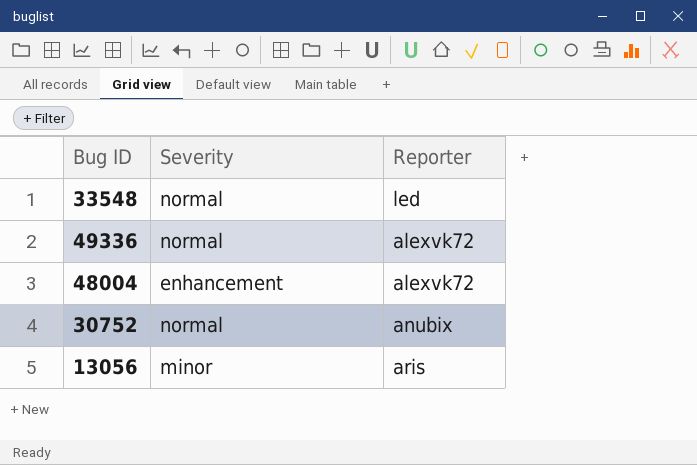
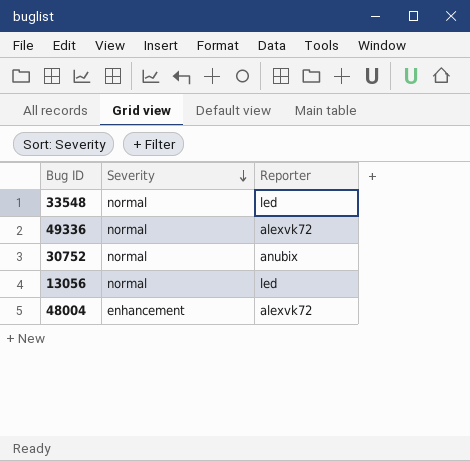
row order: none -> Severity descending
13056 | Severity: minor -> normal
13056 | Reporter: aris -> led

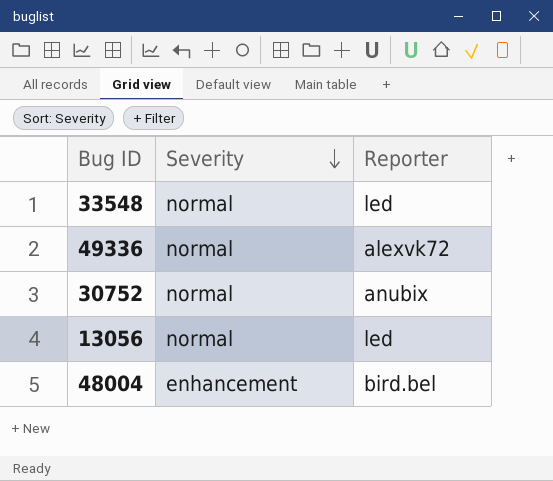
48004 | Reporter: alexvk72 -> bird.bel

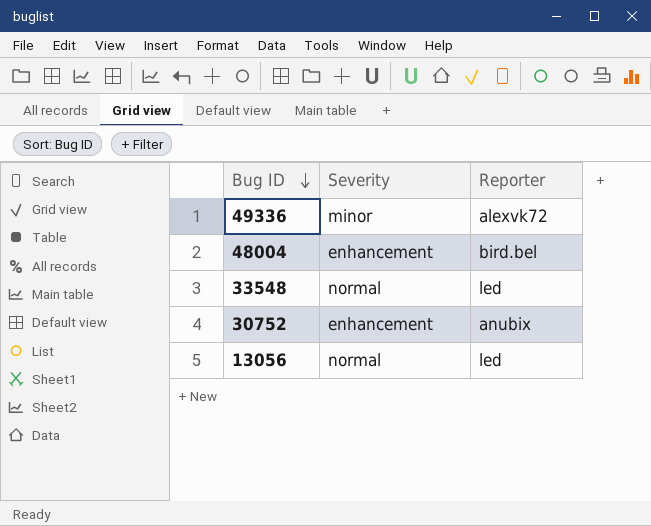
row order: Severity descending -> Bug ID descending
49336 | Severity: normal -> minor
30752 | Severity: normal -> enhancement

